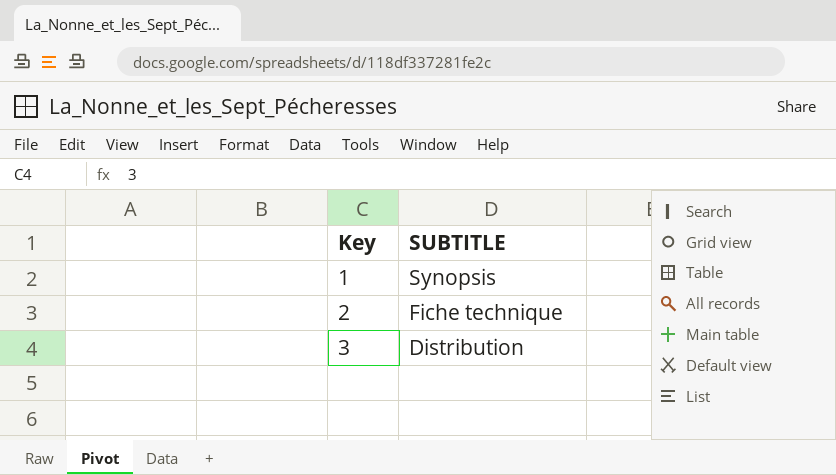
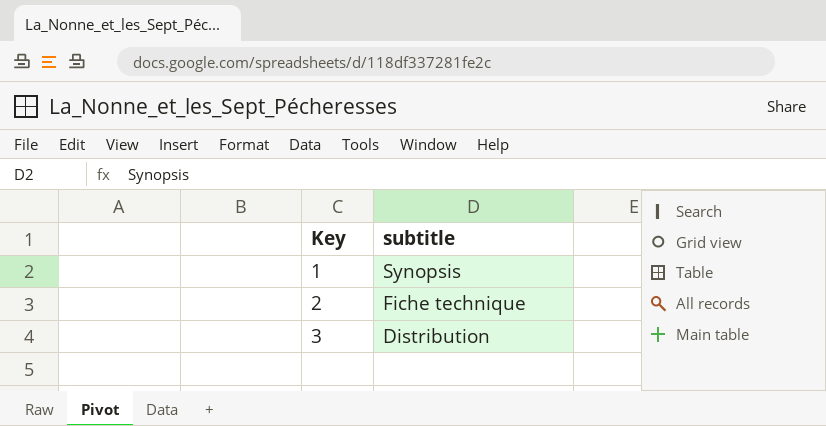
column name: SUBTITLE -> subtitle

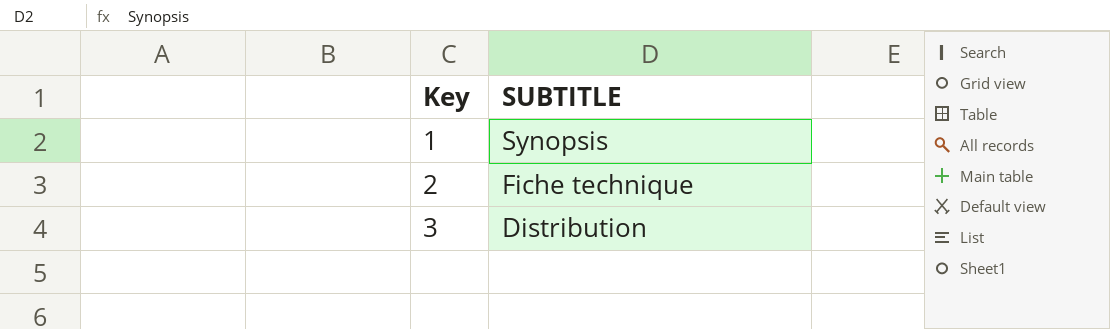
column name: subtitle -> SUBTITLE

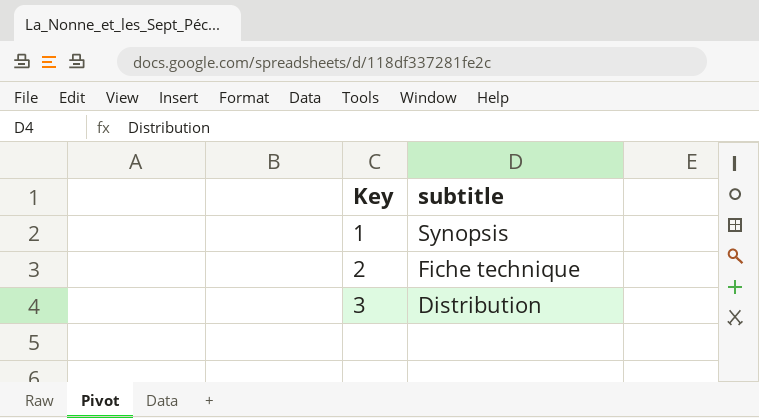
column name: SUBTITLE -> subtitle

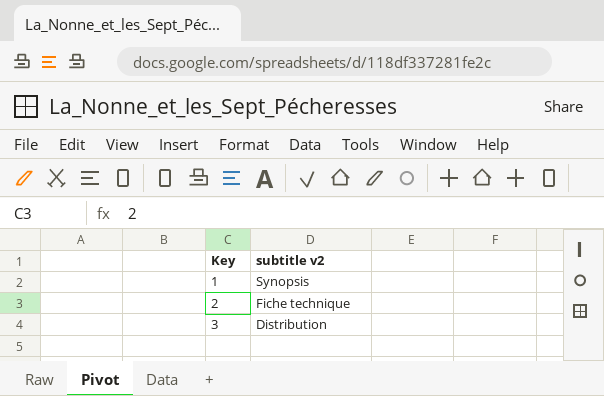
column name: subtitle -> subtitle v2

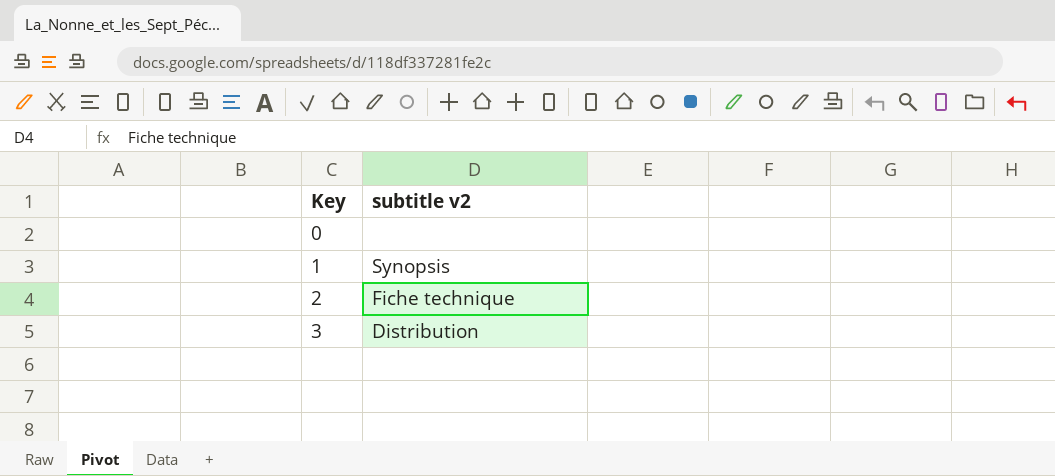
row 0: none -> none

